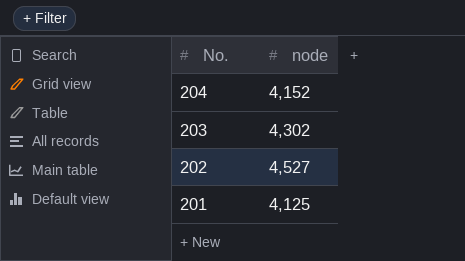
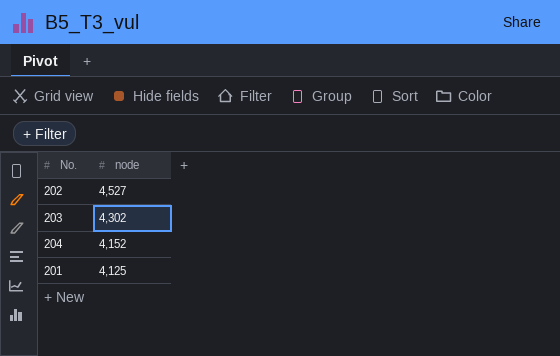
row order: No. descending -> node descending

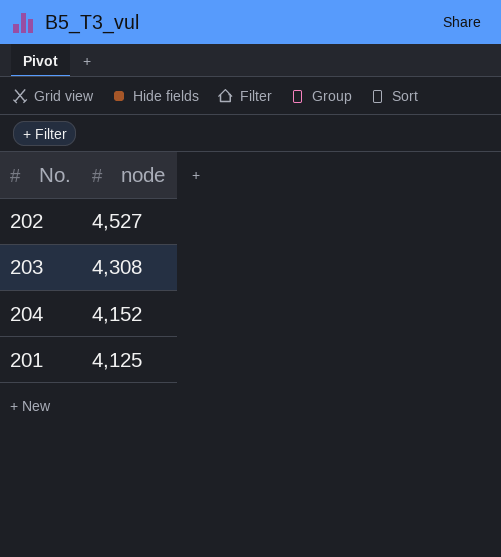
203 | node: 4,302 -> 4,308

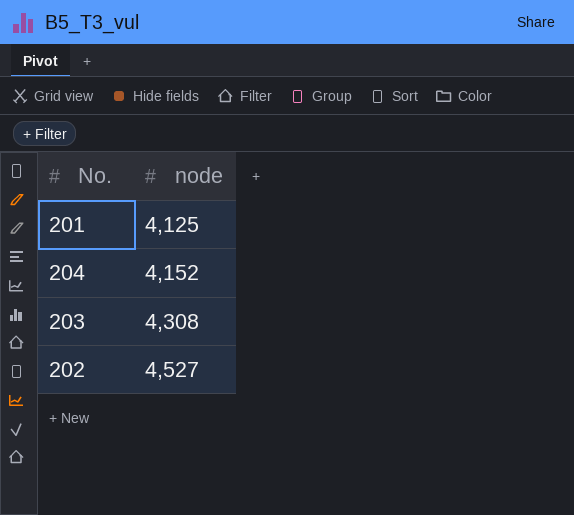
row order: node descending -> node ascending

